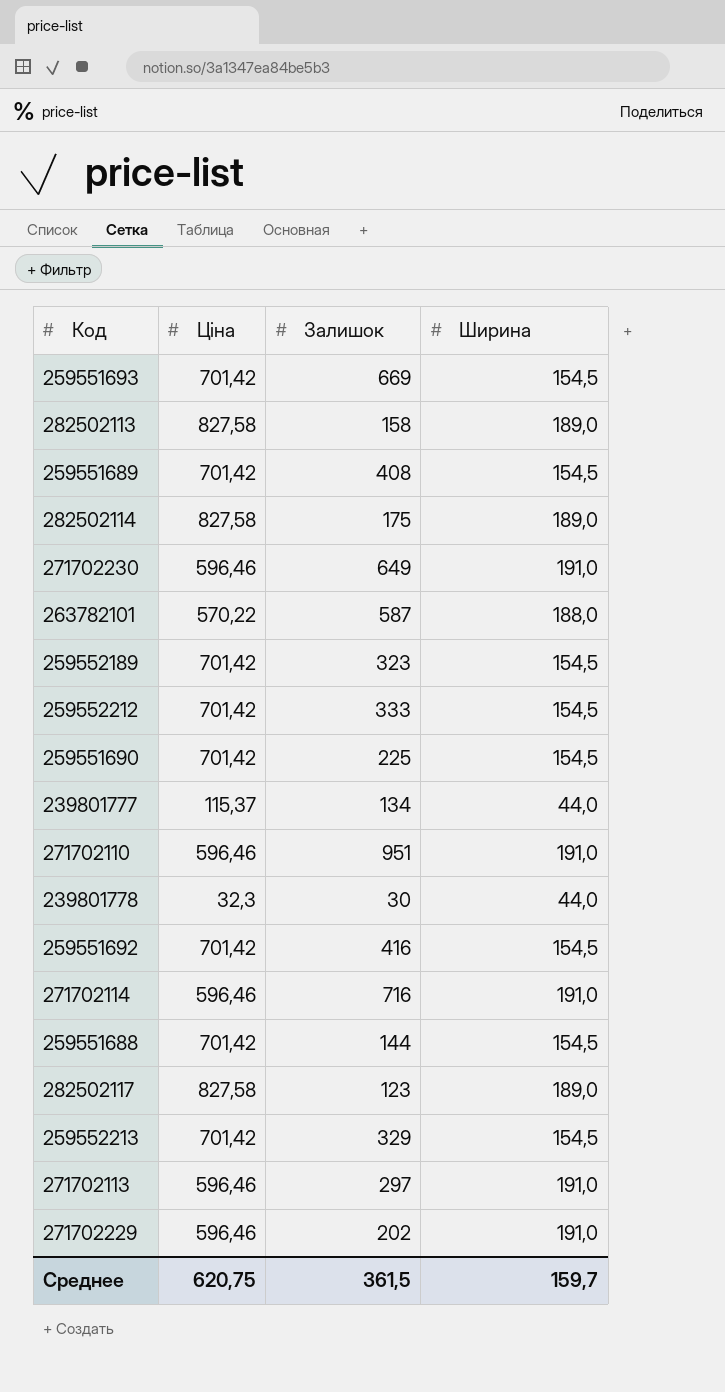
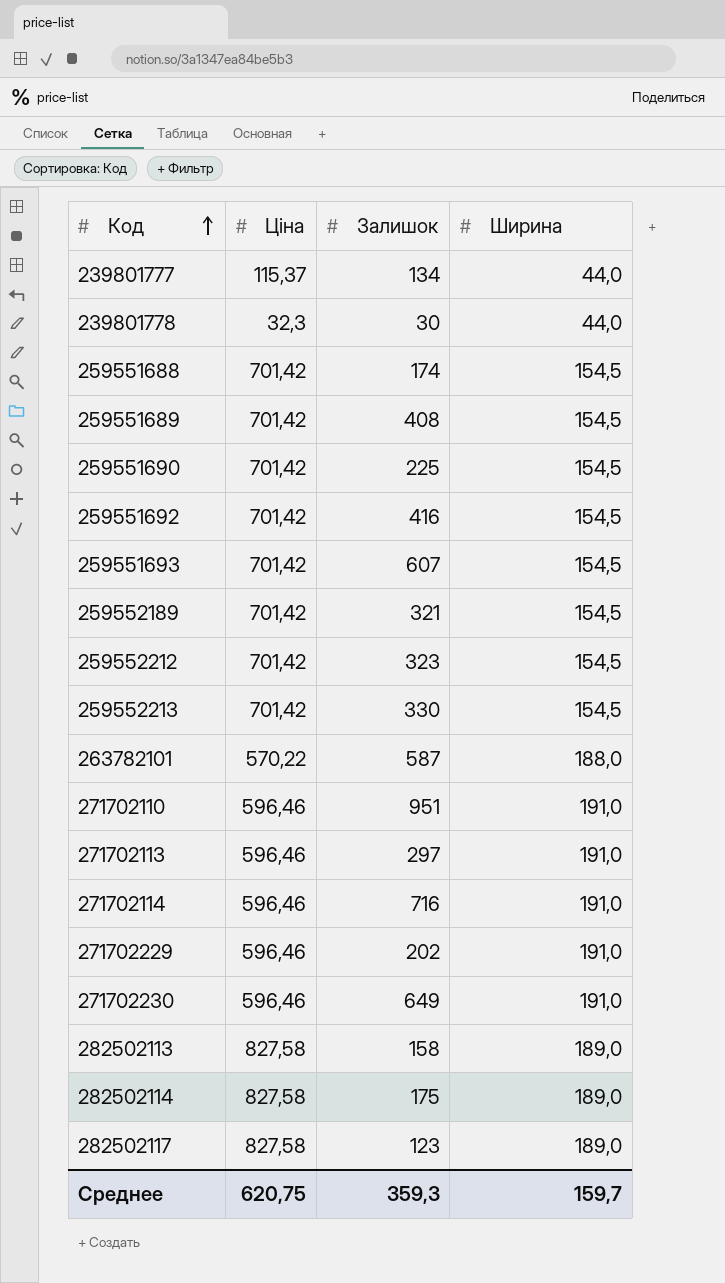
row order: none -> Код ascending
259551688 | Залишок: 144 -> 174
259551693 | Залишок: 669 -> 607
259552189 | Залишок: 323 -> 321
259552212 | Залишок: 333 -> 323
259552213 | Залишок: 329 -> 330
Среднее | Залишок: 361,5 -> 359,3

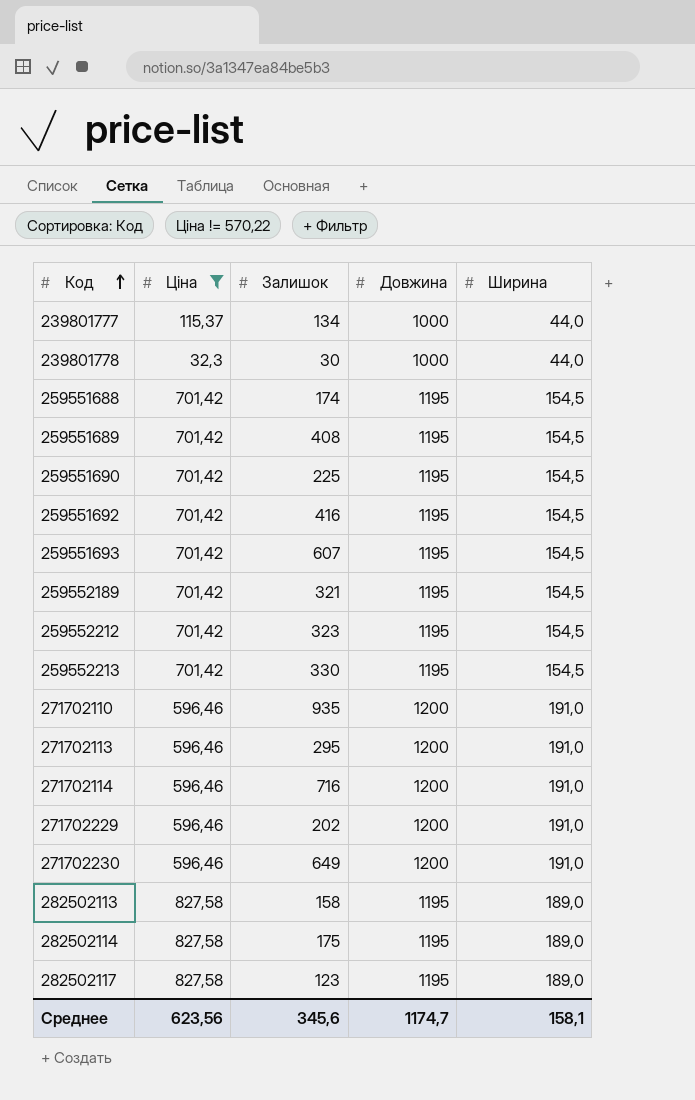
filter: none -> Ціна != 570,22
column Довжина | position: none -> 4
271702110 | Залишок: 951 -> 935
271702113 | Залишок: 297 -> 295
Среднее | Ціна: 620,75 -> 623,56
Среднее | Залишок: 359,3 -> 345,6
Среднее | Ширина: 159,7 -> 158,1

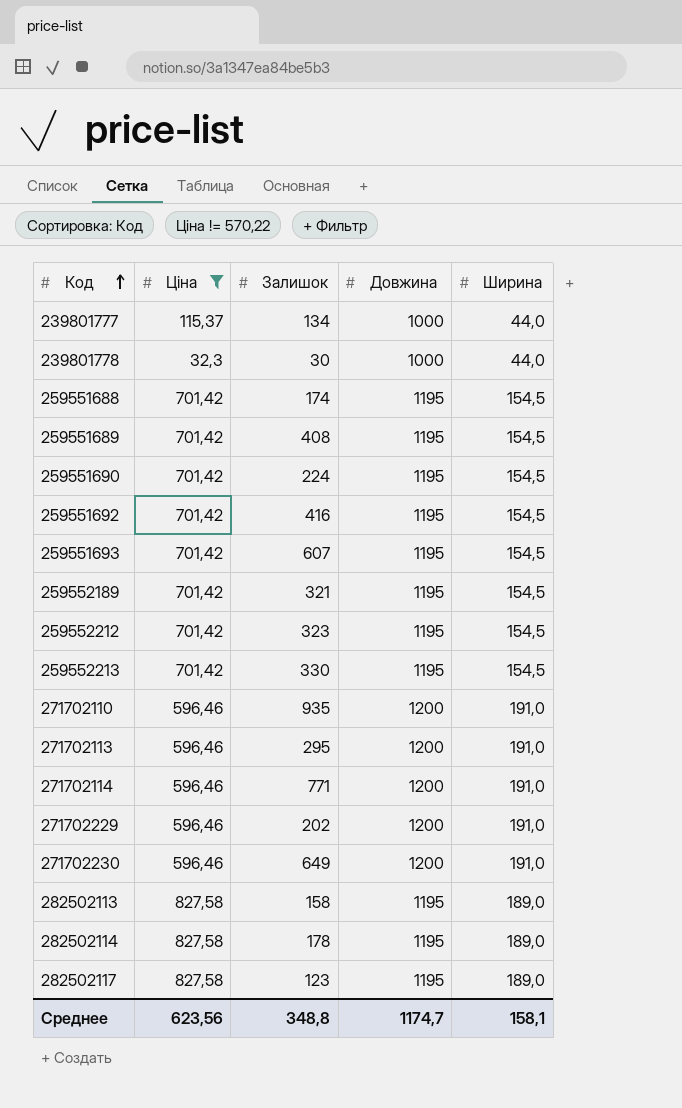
259551690 | Залишок: 225 -> 224
271702114 | Залишок: 716 -> 771
282502114 | Залишок: 175 -> 178
Среднее | Залишок: 345,6 -> 348,8

